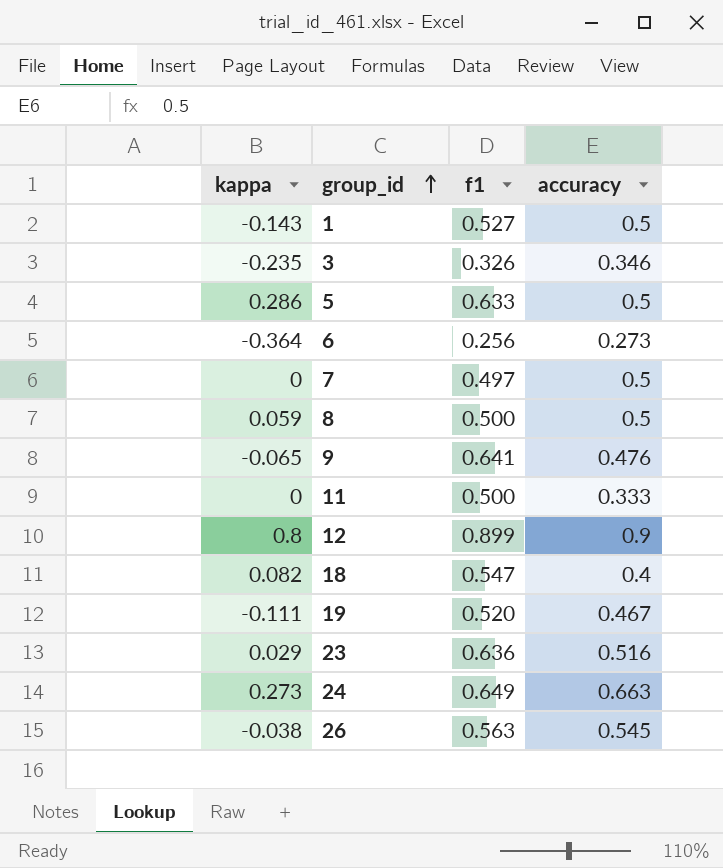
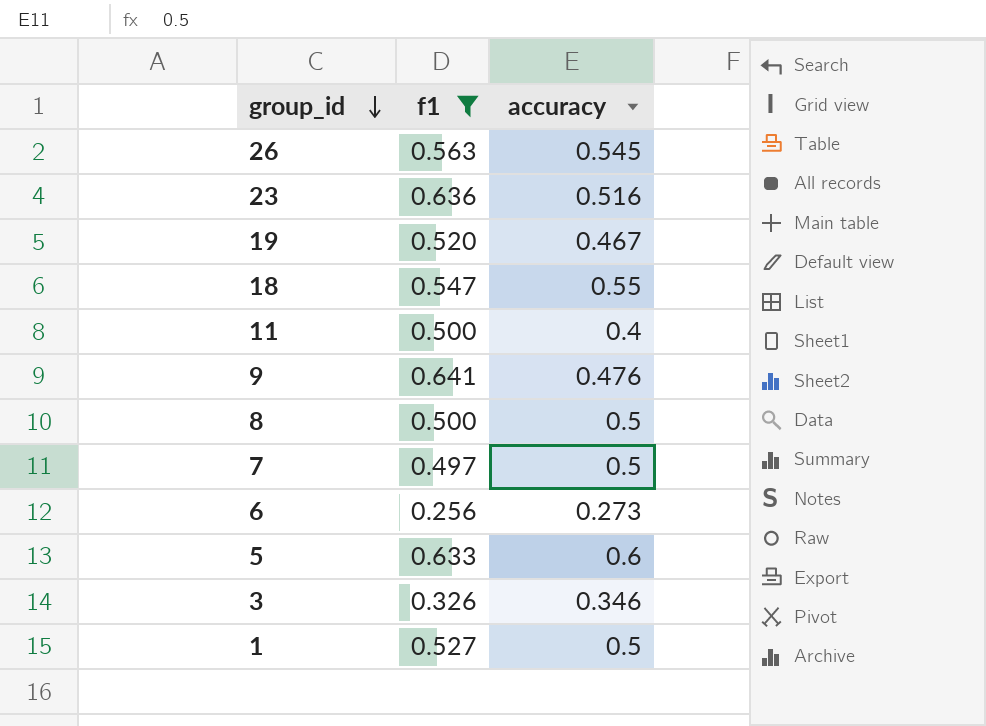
filter: none -> f1 <= 0.641
row order: group_id ascending -> group_id descending
column kappa | position: 1 -> none
18 | accuracy: 0.4 -> 0.55
11 | accuracy: 0.333 -> 0.4
5 | accuracy: 0.5 -> 0.6

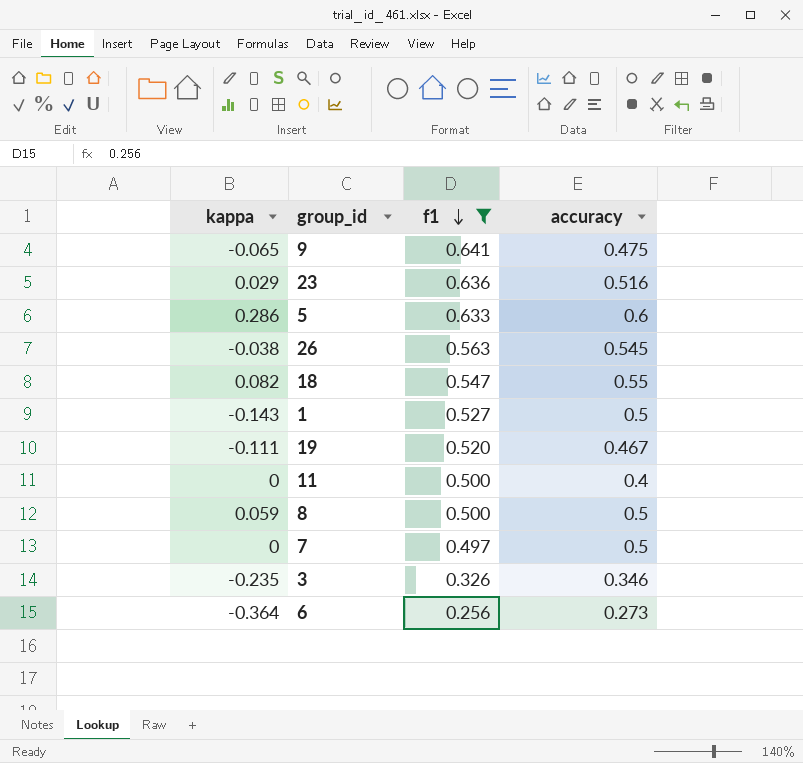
row order: group_id descending -> f1 descending
column kappa | position: none -> 1
9 | accuracy: 0.476 -> 0.475

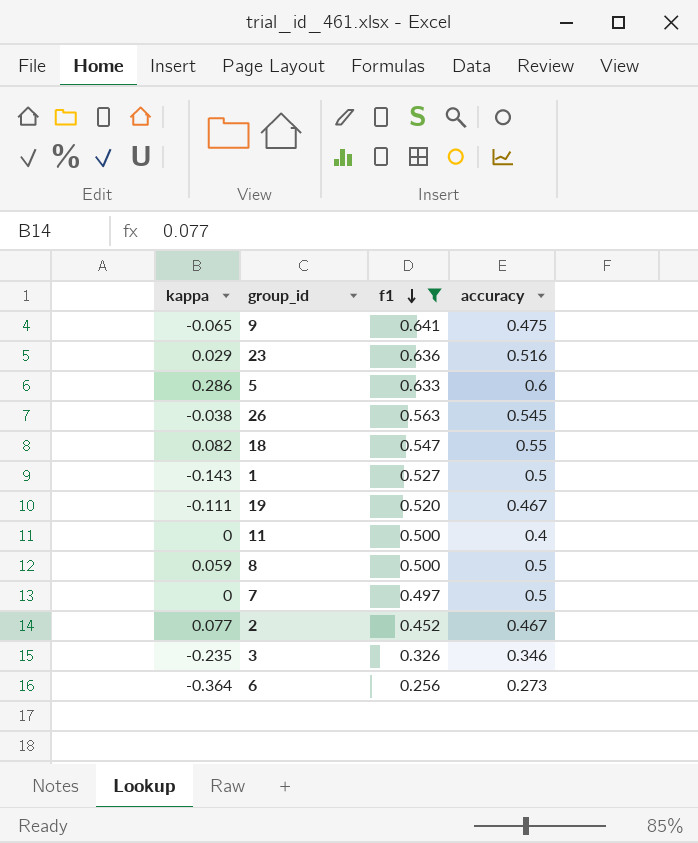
row 2: none -> 0.077 | 0.452 | 0.467

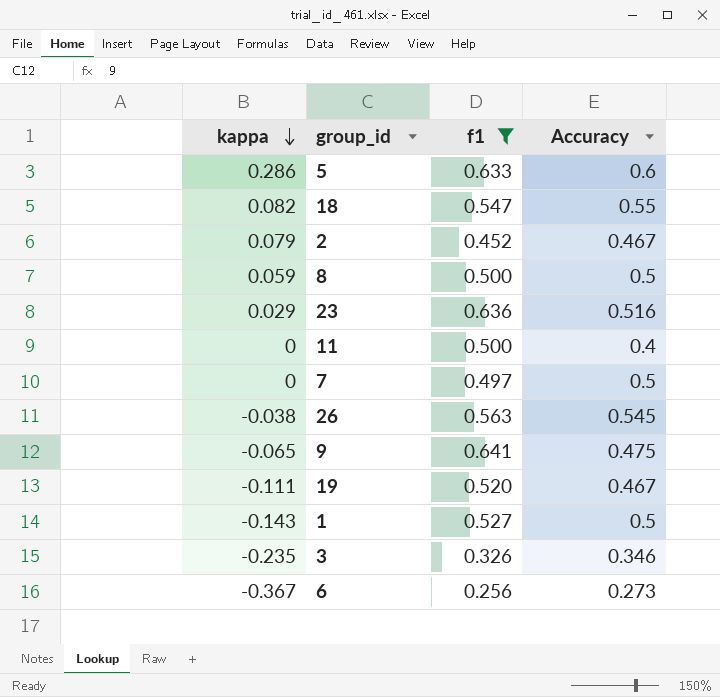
row order: f1 descending -> kappa descending
column name: accuracy -> Accuracy
2 | kappa: 0.077 -> 0.079
6 | kappa: -0.364 -> -0.367

